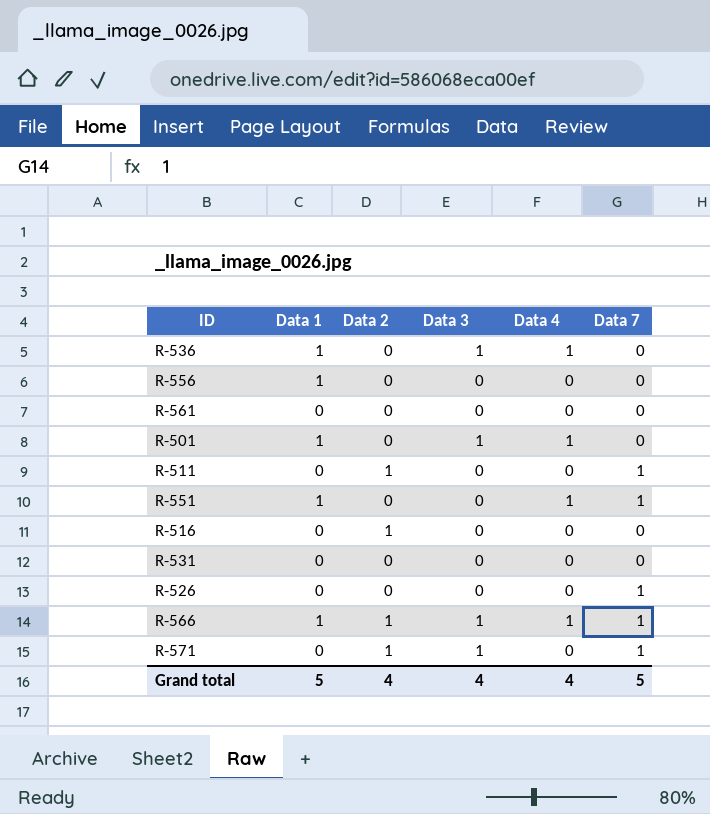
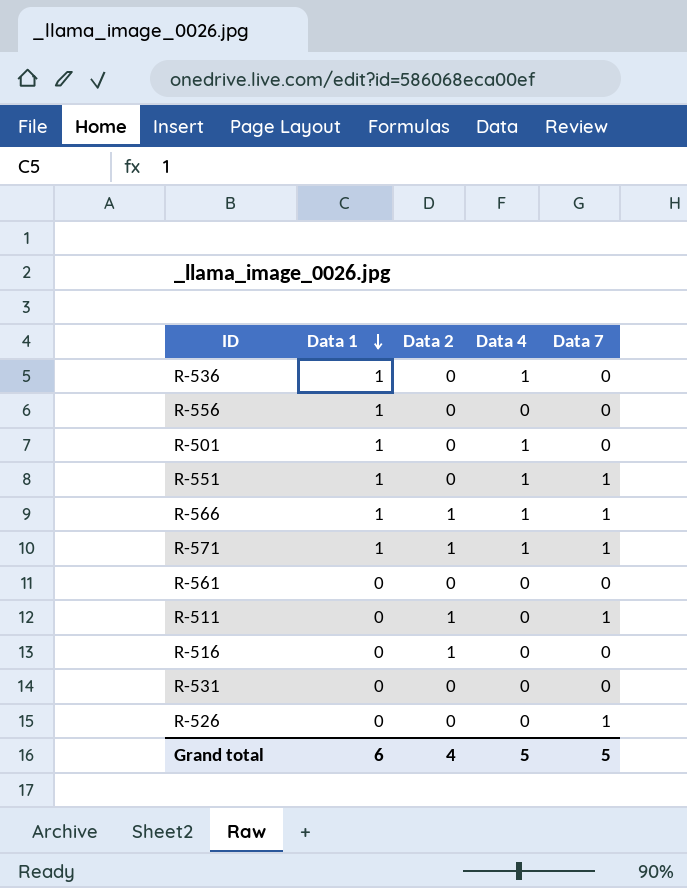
row order: none -> Data 1 descending
column Data 3 | position: 4 -> none
R-571 | Data 1: 0 -> 1
R-571 | Data 4: 0 -> 1
Grand total | Data 1: 5 -> 6
Grand total | Data 4: 4 -> 5

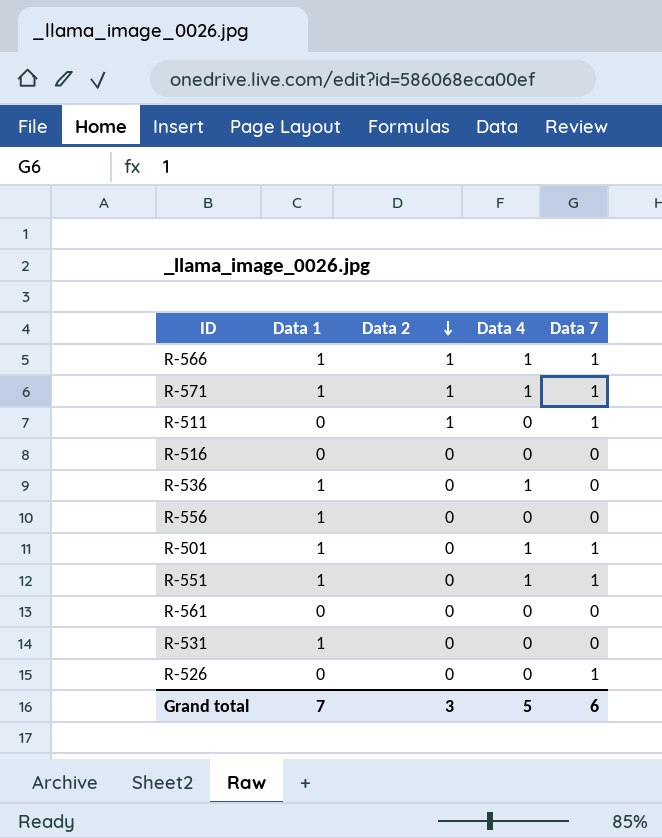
row order: Data 1 descending -> Data 2 descending
R-516 | Data 2: 1 -> 0
R-501 | Data 7: 0 -> 1
R-531 | Data 1: 0 -> 1
Grand total | Data 1: 6 -> 7
Grand total | Data 2: 4 -> 3
Grand total | Data 7: 5 -> 6

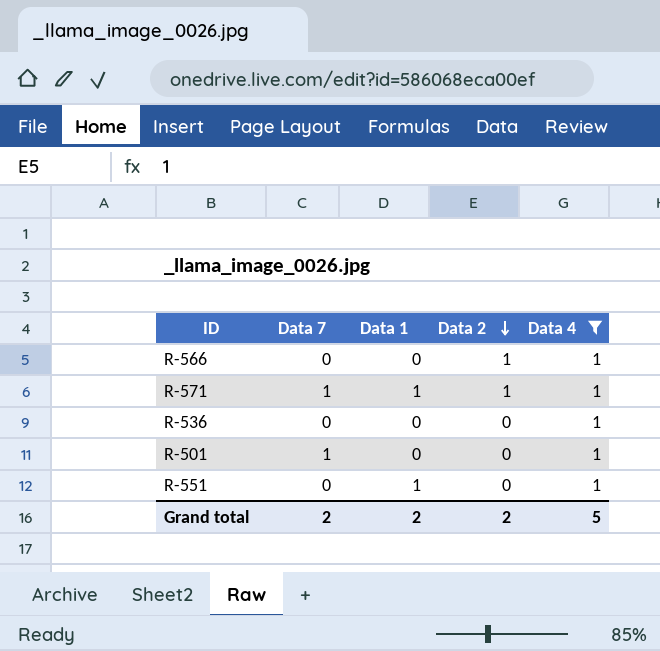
filter: none -> Data 4 = 1
column Data 7 | position: 5 -> 2
R-566 | Data 7: 1 -> 0
R-566 | Data 1: 1 -> 0
R-536 | Data 1: 1 -> 0
R-501 | Data 1: 1 -> 0
R-551 | Data 7: 1 -> 0
Grand total | Data 7: 6 -> 2
Grand total | Data 1: 7 -> 2
Grand total | Data 2: 3 -> 2

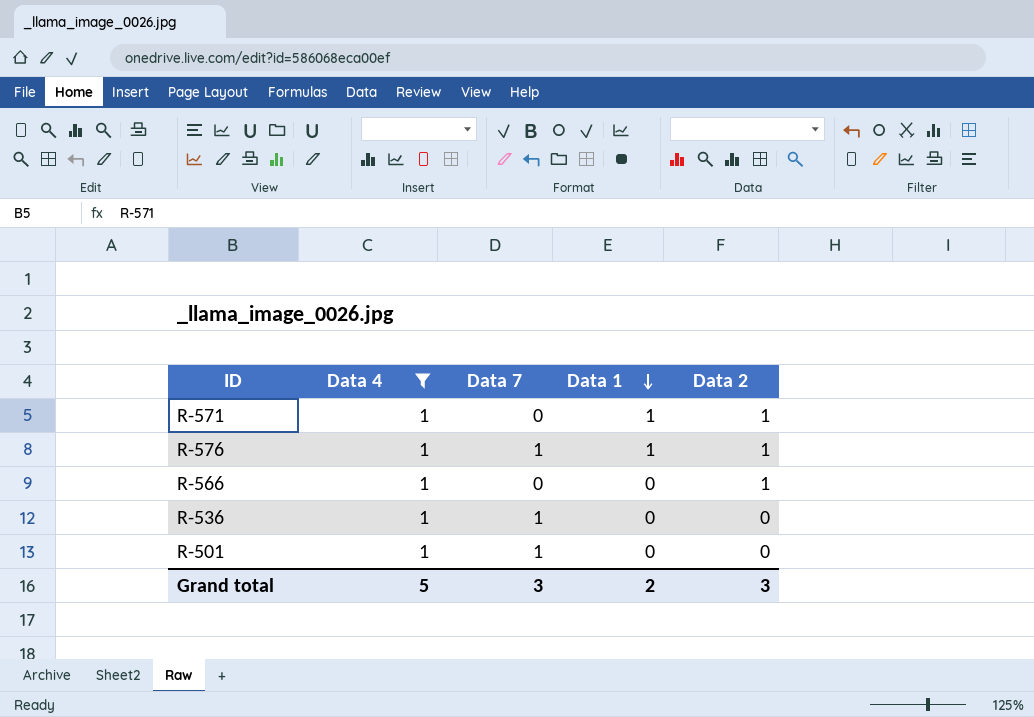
row order: Data 2 descending -> Data 1 descending
column Data 4 | position: 5 -> 2
row R-551: 0 | 1 | 0 | 1 -> none
R-571 | Data 7: 1 -> 0
row R-576: none -> 1 | 1 | 1 | 1
R-536 | Data 7: 0 -> 1
Grand total | Data 7: 2 -> 3
Grand total | Data 2: 2 -> 3

